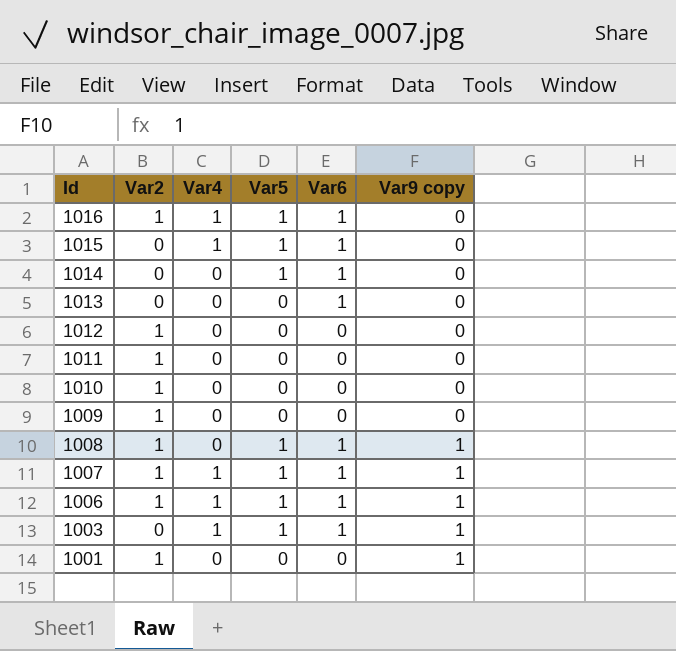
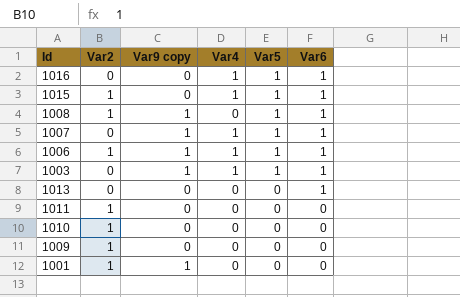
row order: Id descending -> Var5 descending
column Var9 copy | position: 6 -> 3
row 1014: 0 | 0 | 1 | 1 | 0 -> none
row 1012: 1 | 0 | 0 | 0 | 0 -> none
1016 | Var2: 1 -> 0
1015 | Var2: 0 -> 1
1007 | Var2: 1 -> 0

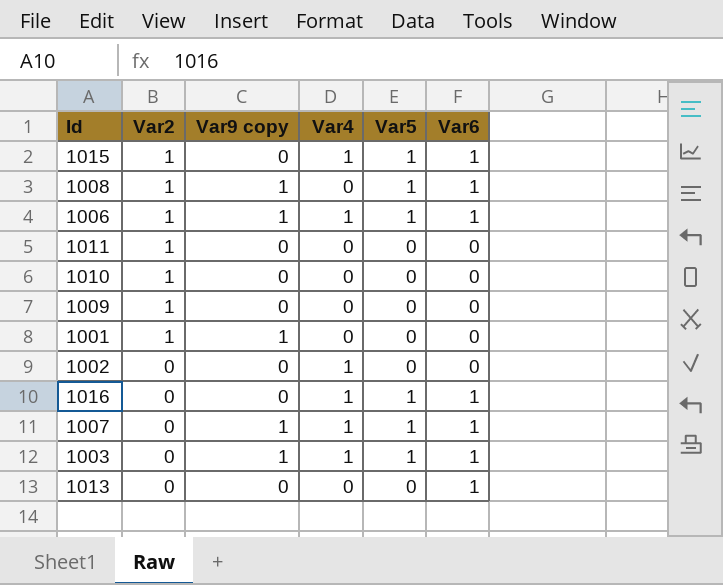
row order: Var5 descending -> Var2 descending
row 1002: none -> 0 | 0 | 1 | 0 | 0

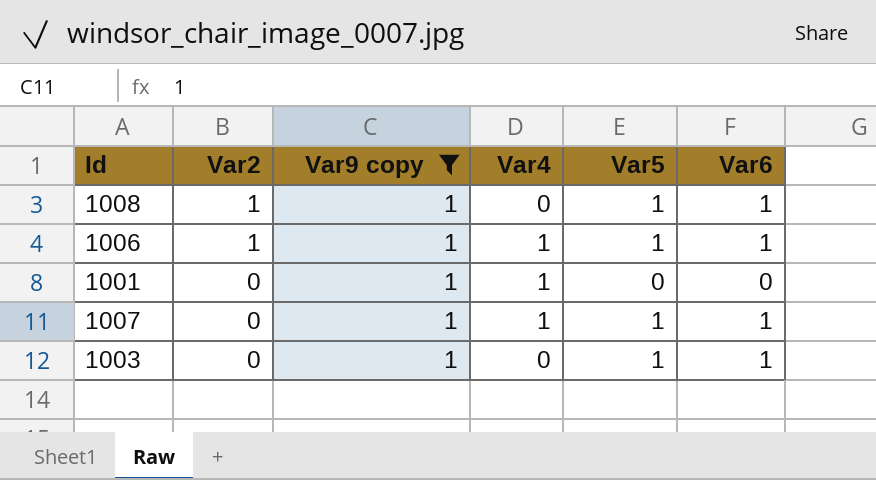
filter: none -> Var9 copy = 1
1001 | Var2: 1 -> 0
1001 | Var4: 0 -> 1
1003 | Var4: 1 -> 0

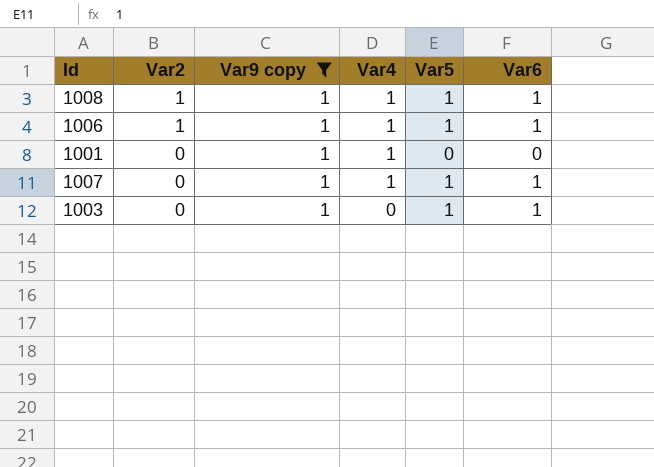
1008 | Var4: 0 -> 1

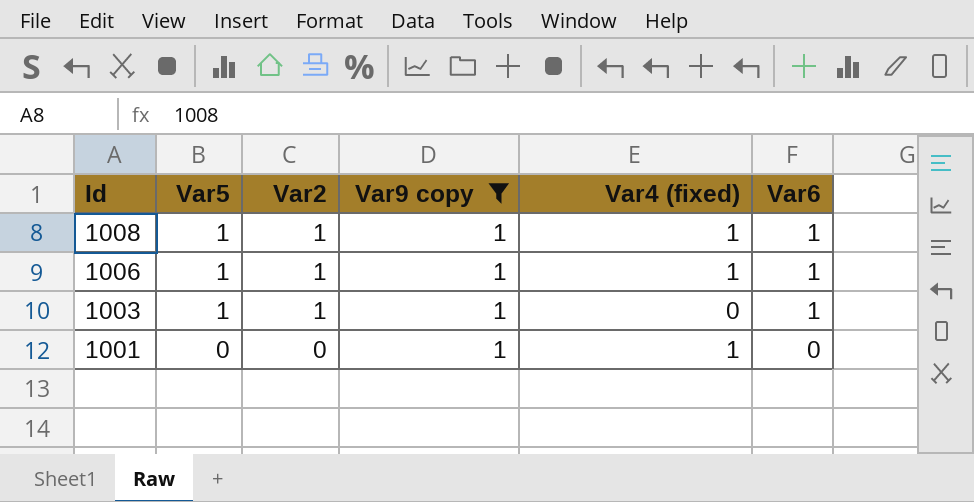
row order: Var2 descending -> Id descending
column Var5 | position: 5 -> 2
column name: Var4 -> Var4 (fixed)
row 1007: 0 | 1 | 1 | 1 | 1 -> none
1003 | Var2: 0 -> 1

